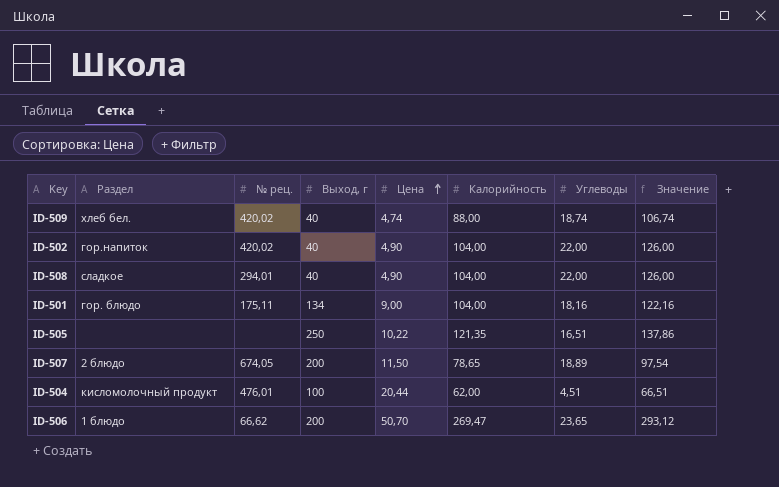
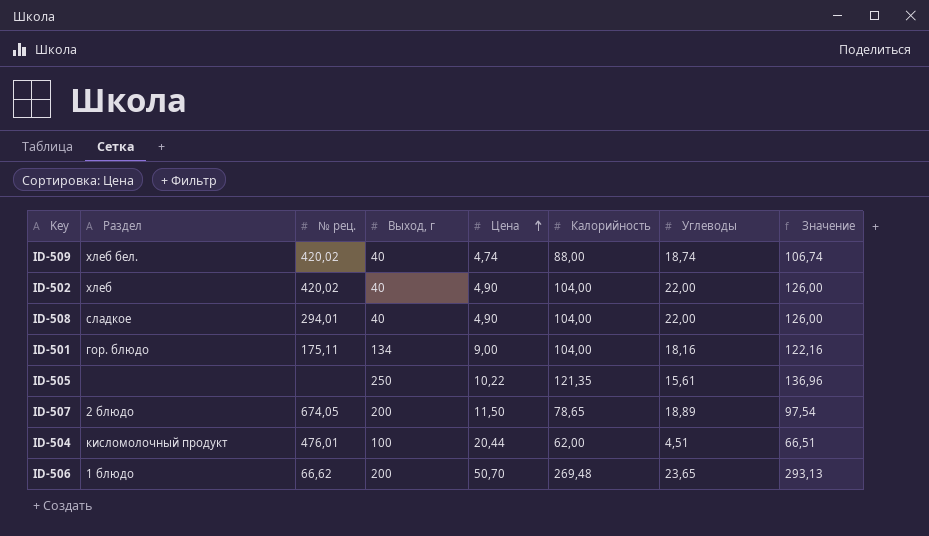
ID-502 | Раздел: гор.напиток -> хлеб
ID-505 | Углеводы: 16,51 -> 15,61
ID-505 | Значение: 137,86 -> 136,96
ID-506 | Калорийность: 269,47 -> 269,48
ID-506 | Значение: 293,12 -> 293,13

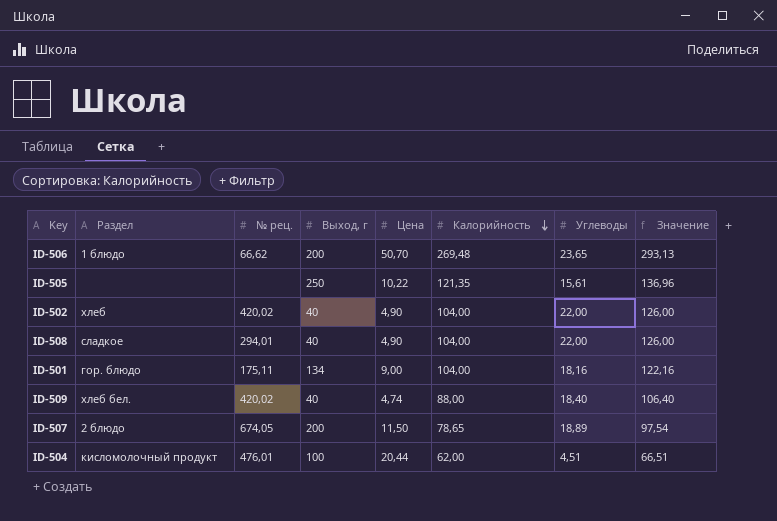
row order: Цена ascending -> Калорийность descending
ID-509 | Углеводы: 18,74 -> 18,40
ID-509 | Значение: 106,74 -> 106,40

